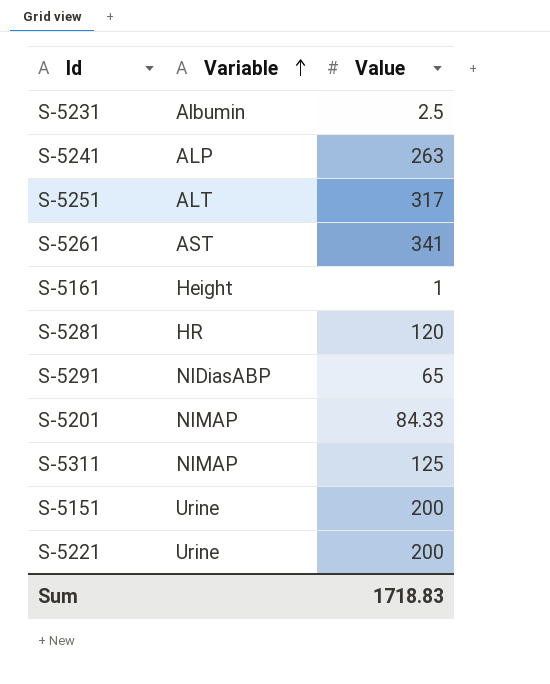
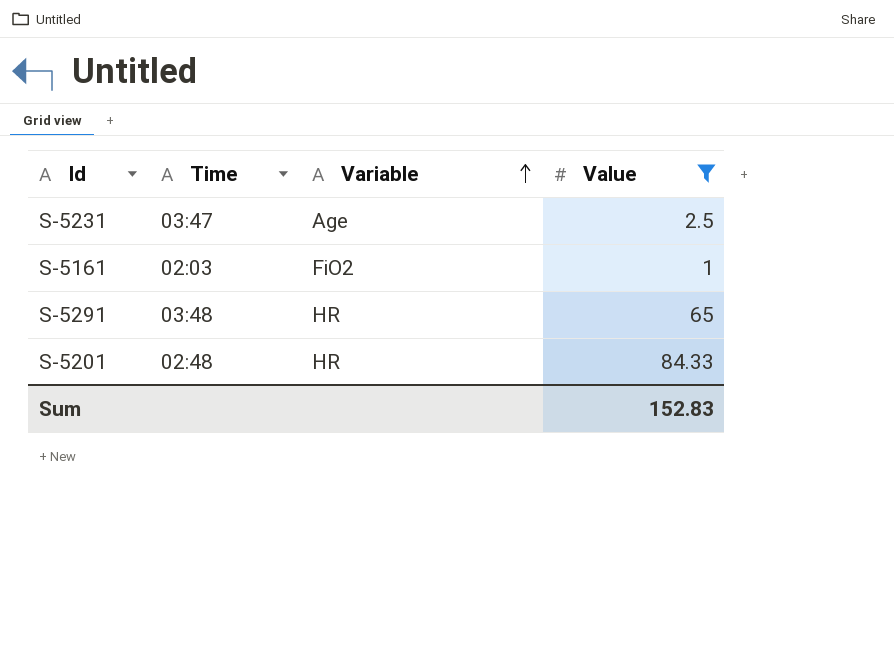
filter: none -> Value <= 84.33
column Time | position: none -> 2
S-5231 | Variable: Albumin -> Age
S-5161 | Variable: Height -> FiO2
S-5291 | Variable: NIDiasABP -> HR
S-5201 | Variable: NIMAP -> HR
Sum | Value: 1718.83 -> 152.83

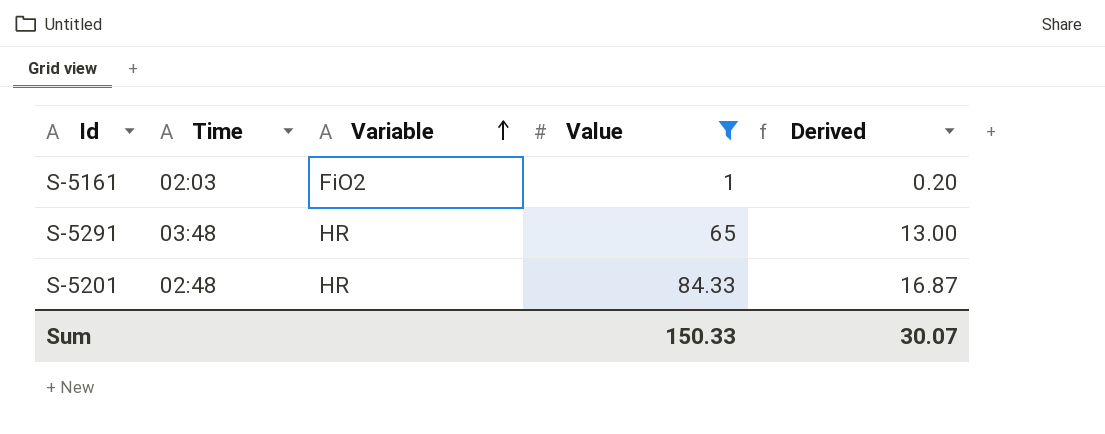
column Derived | formula: none -> [Value] * 0.2
row S-5231: 03:47 | Age | 2.5 -> none
Sum | Value: 152.83 -> 150.33

